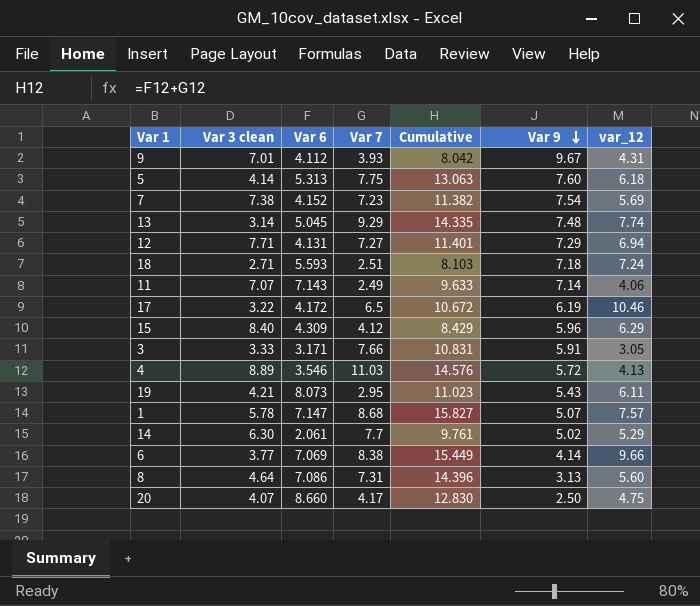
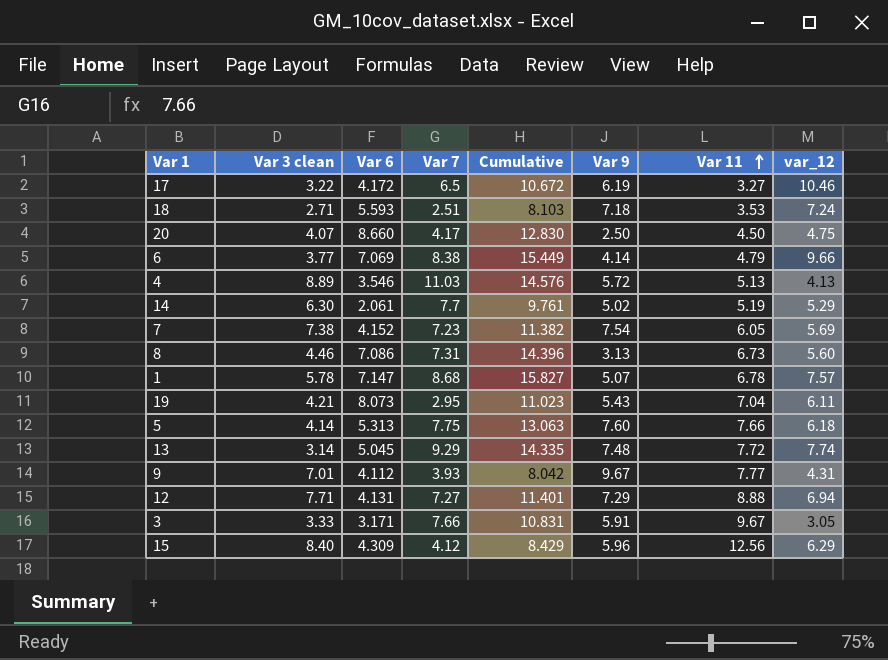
row order: Var 9 descending -> Var 11 ascending
column Var 11 | position: none -> 7
row 11: 7.07 | 7.143 | 2.49 | 9.633 | 7.14 | 4.06 -> none
8 | Var 3 clean: 4.64 -> 4.46

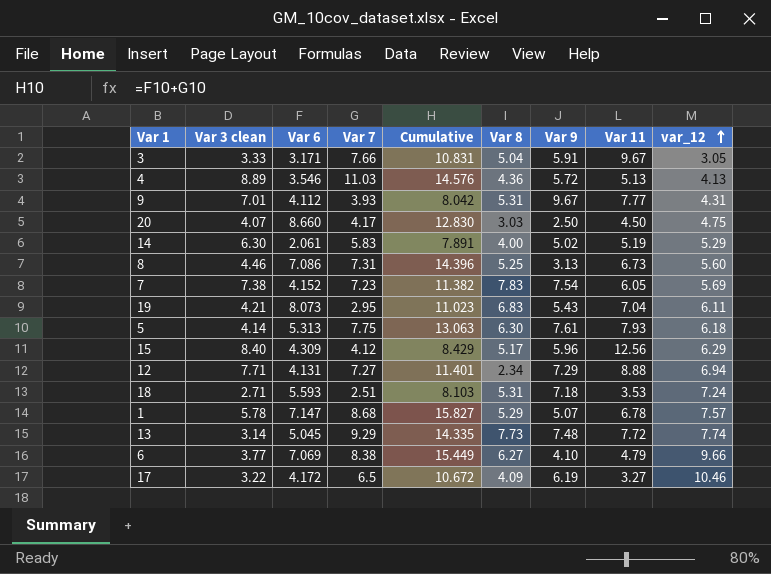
row order: Var 11 ascending -> var_12 ascending
column Var 8 | position: none -> 6
14 | Var 7: 7.7 -> 5.83
14 | Cumulative: 9.761 -> 7.891
5 | Var 9: 7.60 -> 7.61
5 | Var 11: 7.66 -> 7.93
6 | Var 9: 4.14 -> 4.10

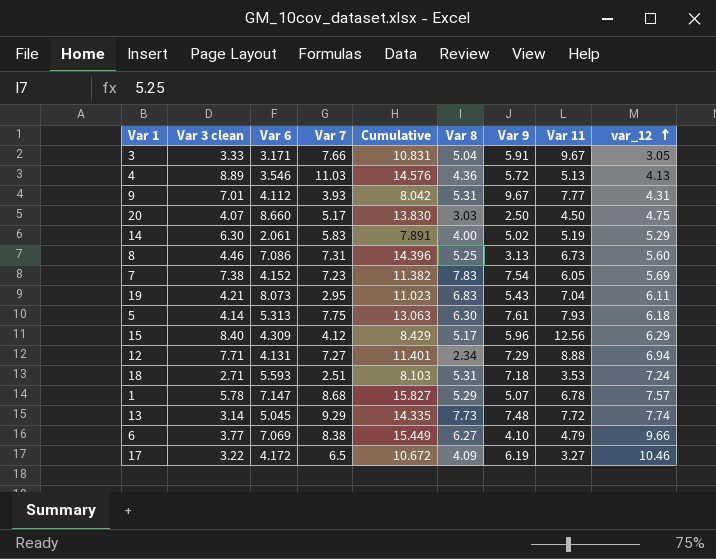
20 | Var 7: 4.17 -> 5.17
20 | Cumulative: 12.830 -> 13.830

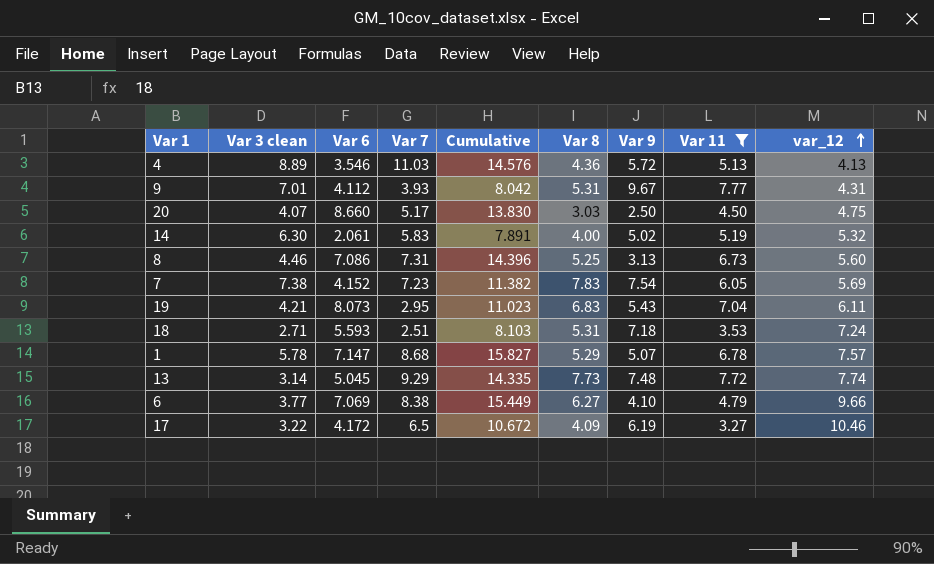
filter: none -> Var 11 <= 7.77
14 | var_12: 5.29 -> 5.32

